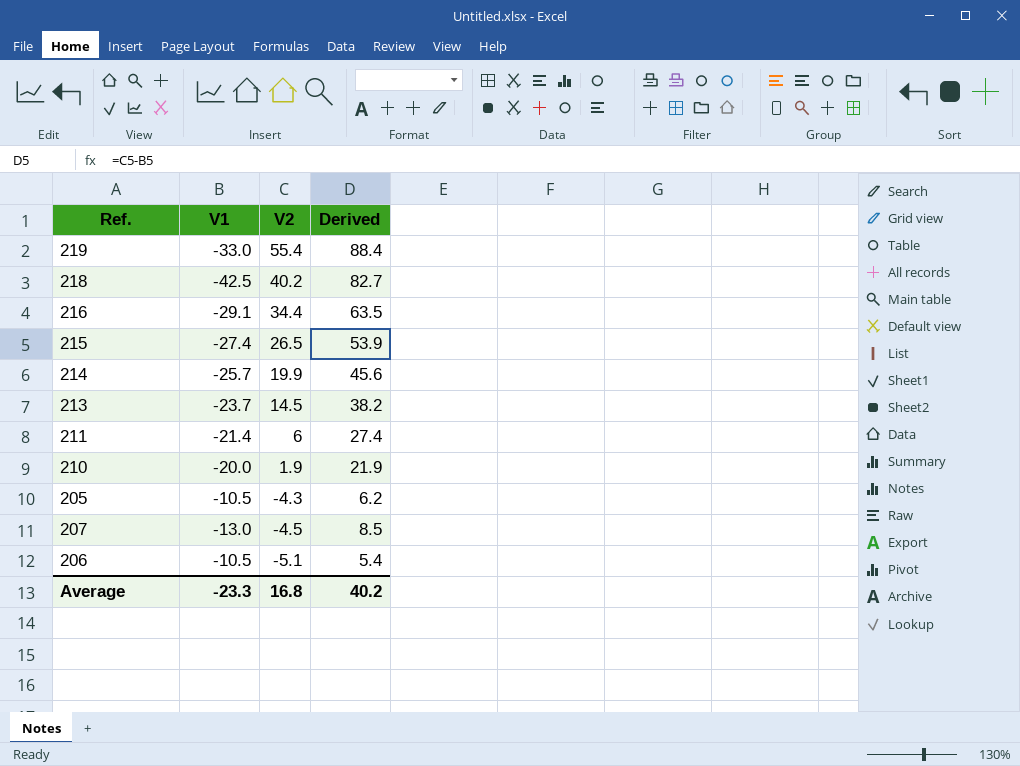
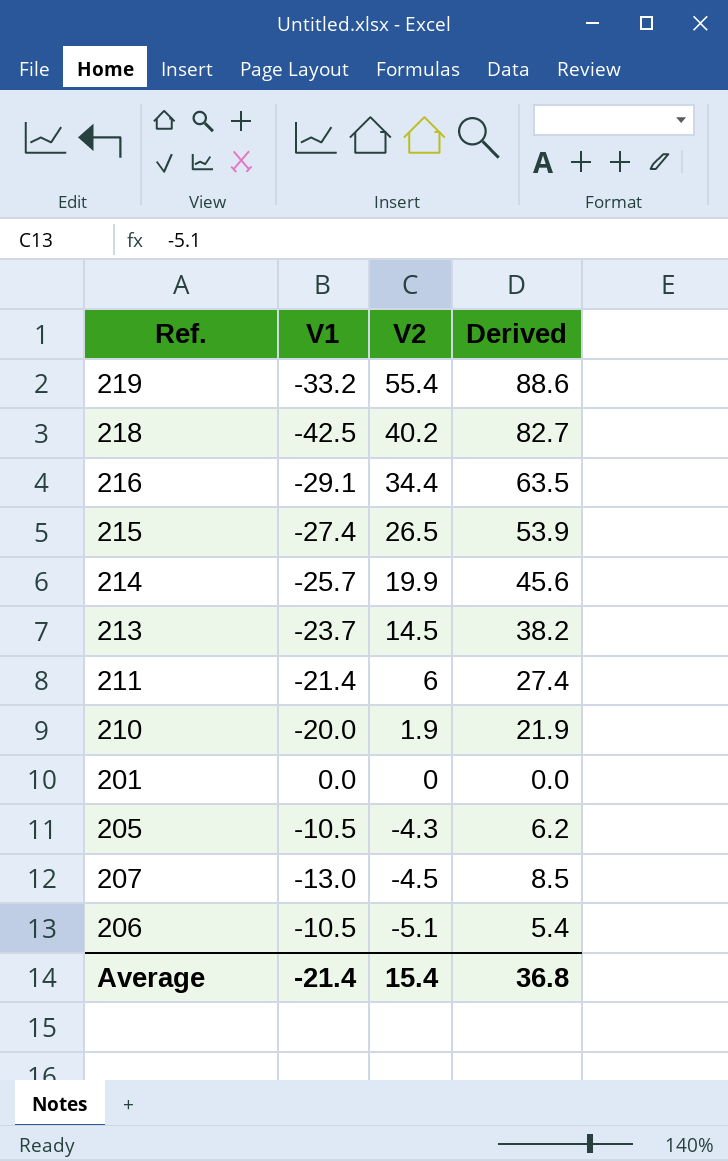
219 | V1: -33.0 -> -33.2
219 | Derived: 88.4 -> 88.6
row 201: none -> 0.0 | 0 | 0.0
Average | V1: -23.3 -> -21.4
Average | V2: 16.8 -> 15.4
Average | Derived: 40.2 -> 36.8

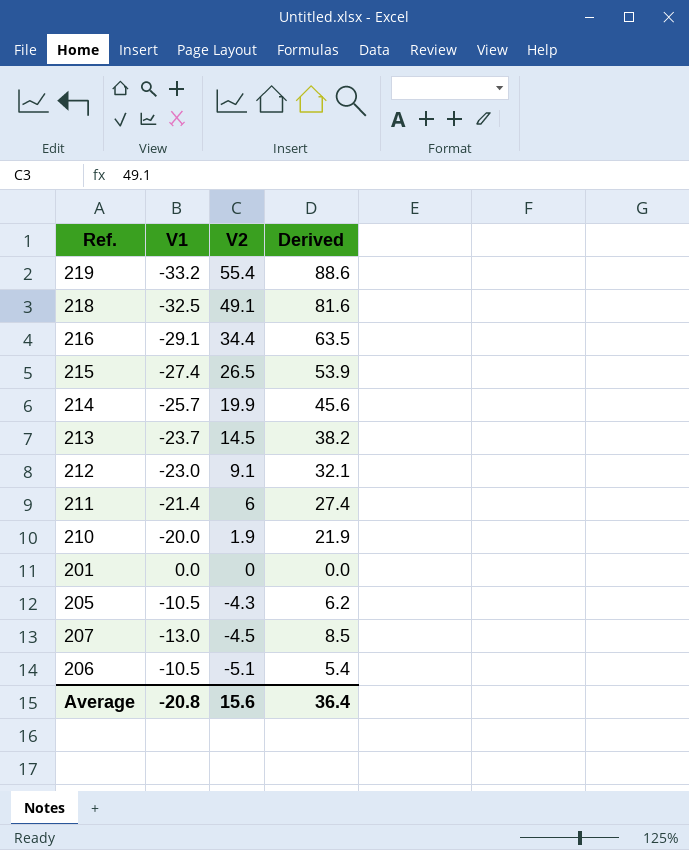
218 | V1: -42.5 -> -32.5
218 | V2: 40.2 -> 49.1
218 | Derived: 82.7 -> 81.6
row 212: none -> -23.0 | 9.1 | 32.1
Average | V1: -21.4 -> -20.8
Average | V2: 15.4 -> 15.6
Average | Derived: 36.8 -> 36.4

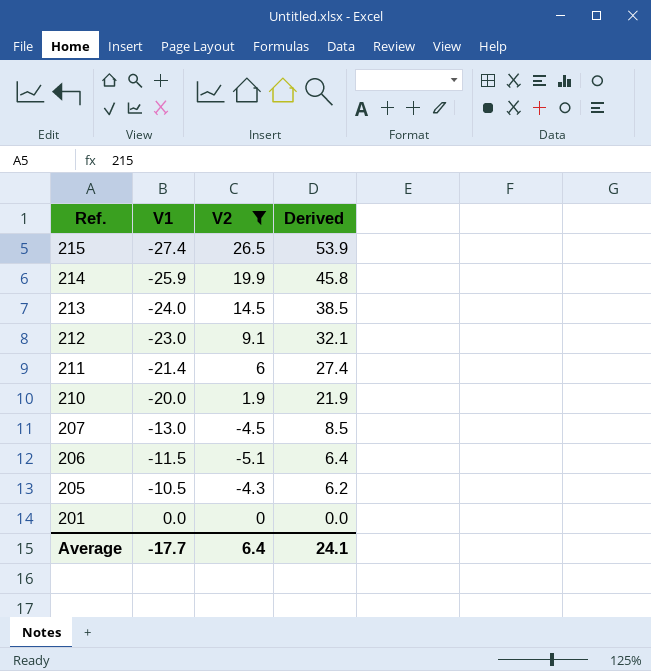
filter: none -> V2 <= 26.5
row order: V2 descending -> Ref. descending
214 | V1: -25.7 -> -25.9
214 | Derived: 45.6 -> 45.8
213 | V1: -23.7 -> -24.0
213 | Derived: 38.2 -> 38.5
206 | V1: -10.5 -> -11.5
206 | Derived: 5.4 -> 6.4
Average | V1: -20.8 -> -17.7
Average | V2: 15.6 -> 6.4
Average | Derived: 36.4 -> 24.1

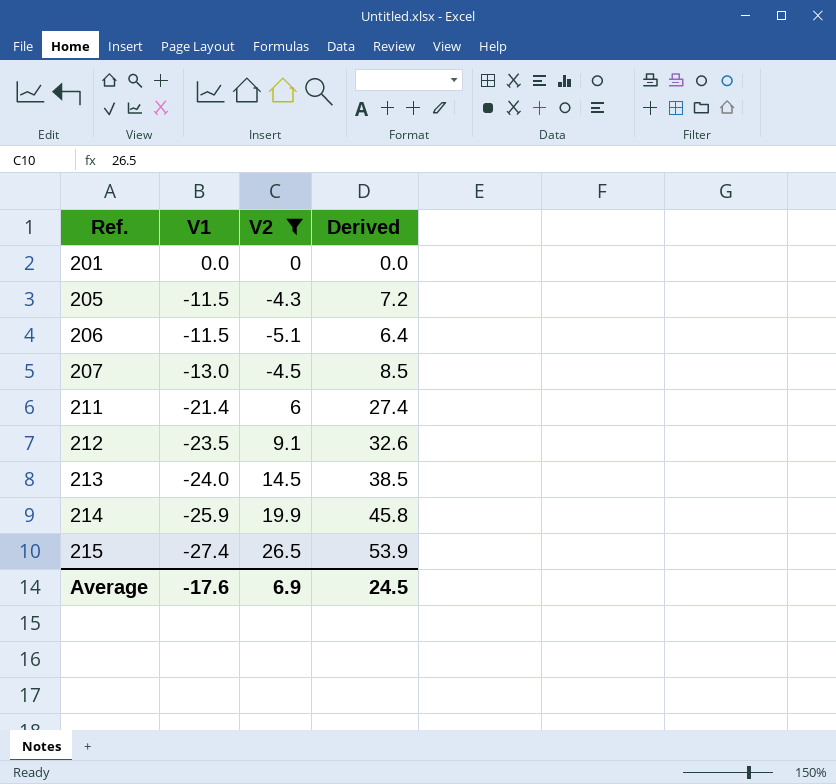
row order: Ref. descending -> Ref. ascending
row 210: -20.0 | 1.9 | 21.9 -> none
205 | V1: -10.5 -> -11.5
205 | Derived: 6.2 -> 7.2
212 | V1: -23.0 -> -23.5
212 | Derived: 32.1 -> 32.6
Average | V1: -17.7 -> -17.6
Average | V2: 6.4 -> 6.9
Average | Derived: 24.1 -> 24.5

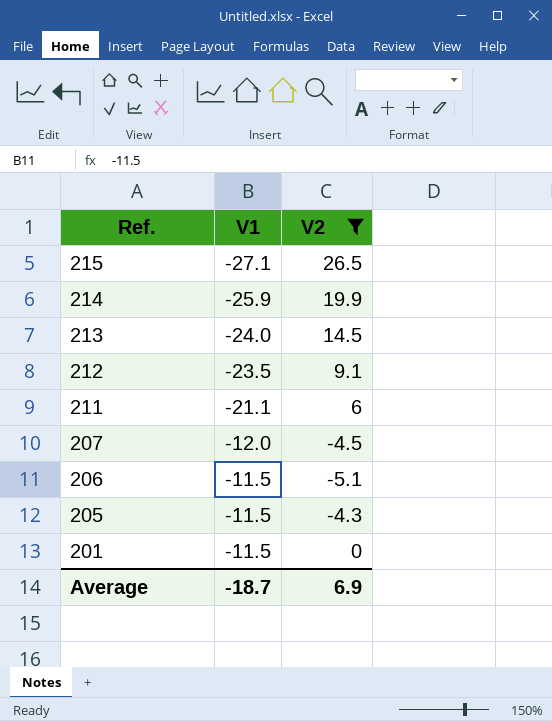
row order: Ref. ascending -> Ref. descending
column Derived | formula: [V2] - [V1] -> none
215 | V1: -27.4 -> -27.1
211 | V1: -21.4 -> -21.1
207 | V1: -13.0 -> -12.0
201 | V1: 0.0 -> -11.5
Average | V1: -17.6 -> -18.7

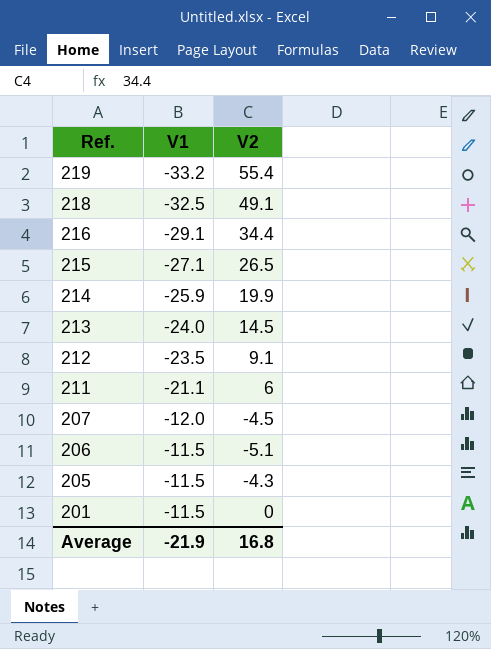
filter: V2 <= 26.5 -> none
Average | V1: -18.7 -> -21.9
Average | V2: 6.9 -> 16.8

